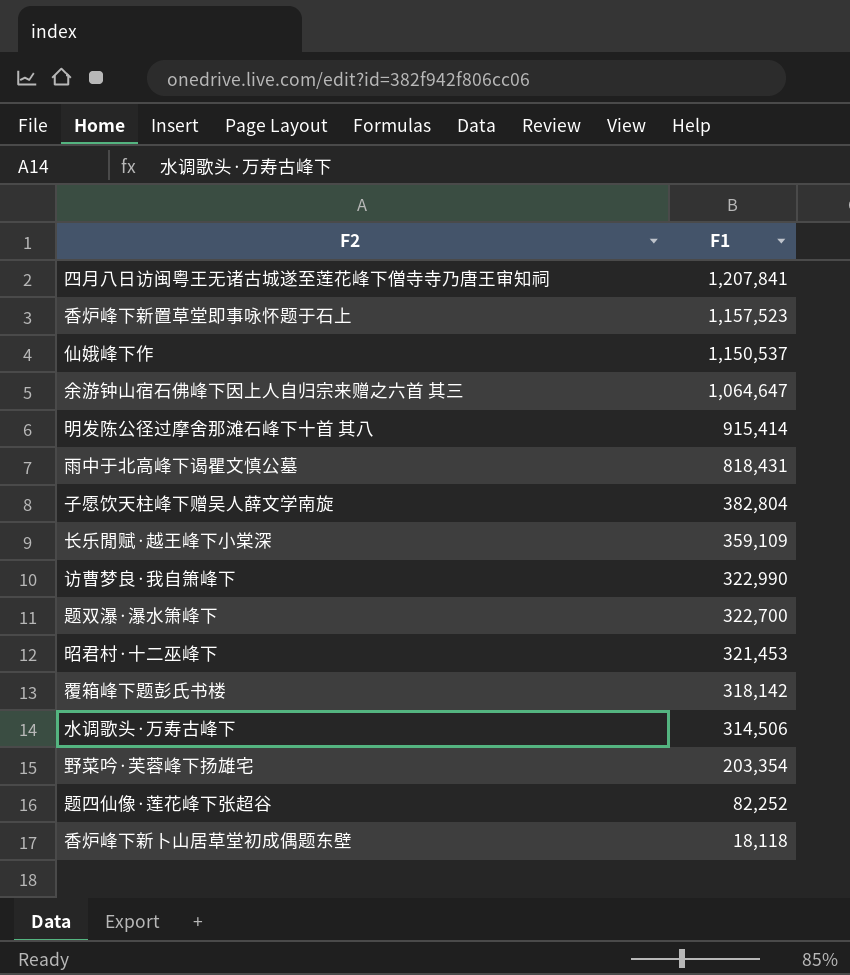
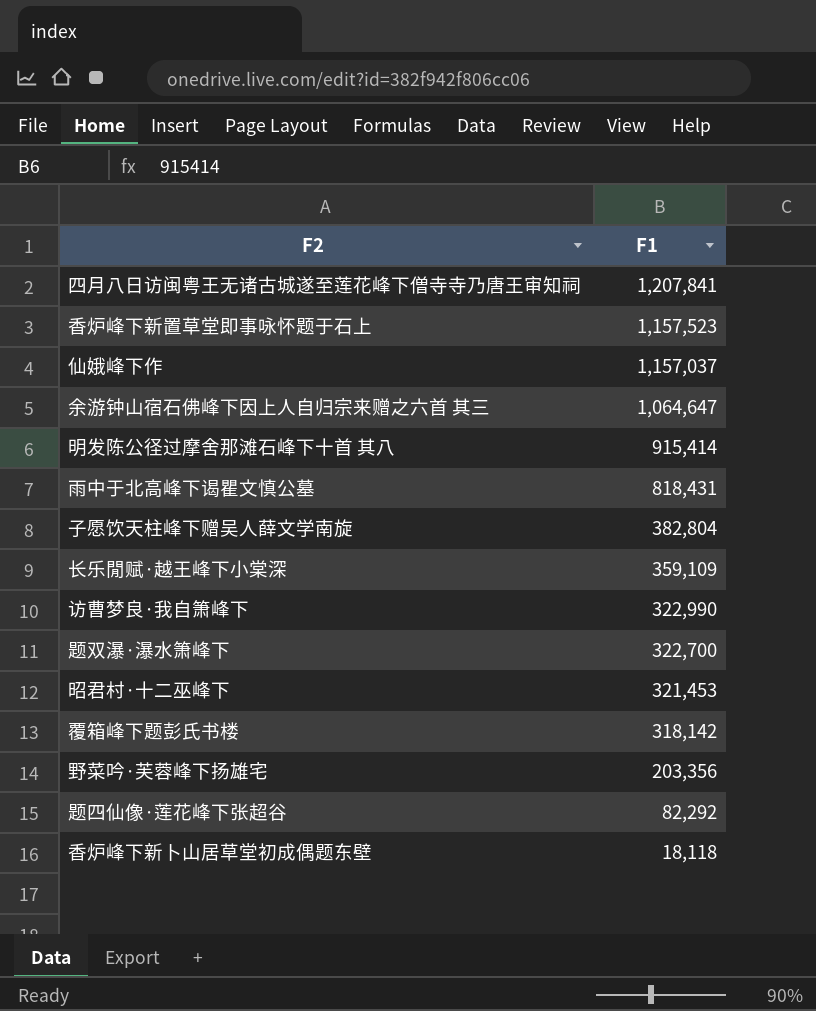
row 水调歌头·万寿古峰下: 314,506 -> none
仙娥峰下作 | F1: 1,150,537 -> 1,157,037
野菜吟·芙蓉峰下扬雄宅 | F1: 203,354 -> 203,356
题四仙像·莲花峰下张超谷 | F1: 82,252 -> 82,292

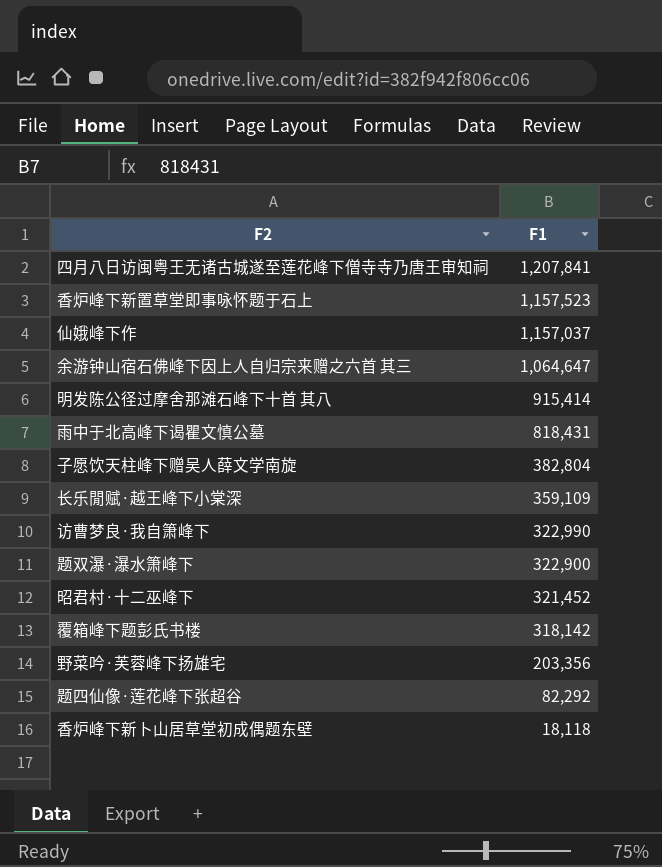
题双瀑·瀑水箫峰下 | F1: 322,700 -> 322,900
昭君村·十二巫峰下 | F1: 321,453 -> 321,452

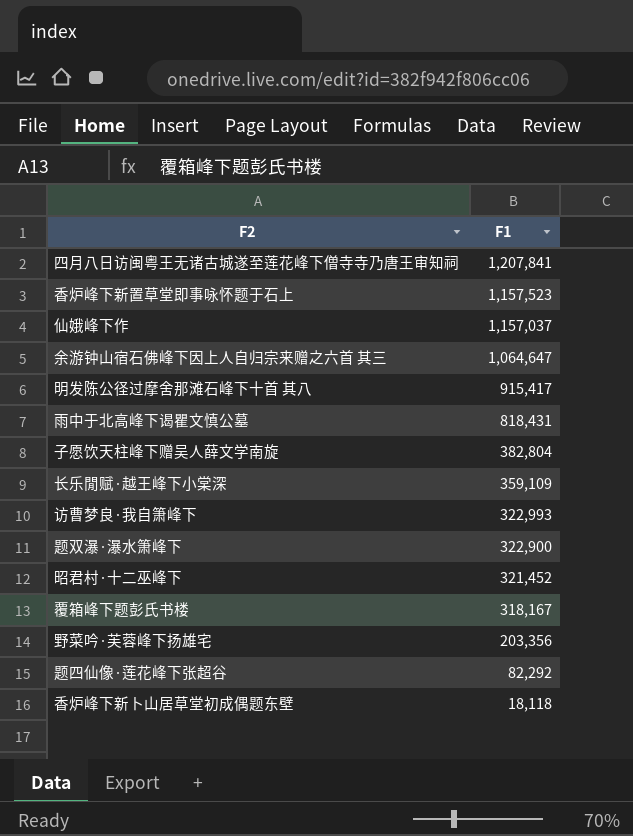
明发陈公径过摩舍那滩石峰下十首 其八 | F1: 915,414 -> 915,417
访曹梦良·我自箫峰下 | F1: 322,990 -> 322,993
覆箱峰下题彭氏书楼 | F1: 318,142 -> 318,167

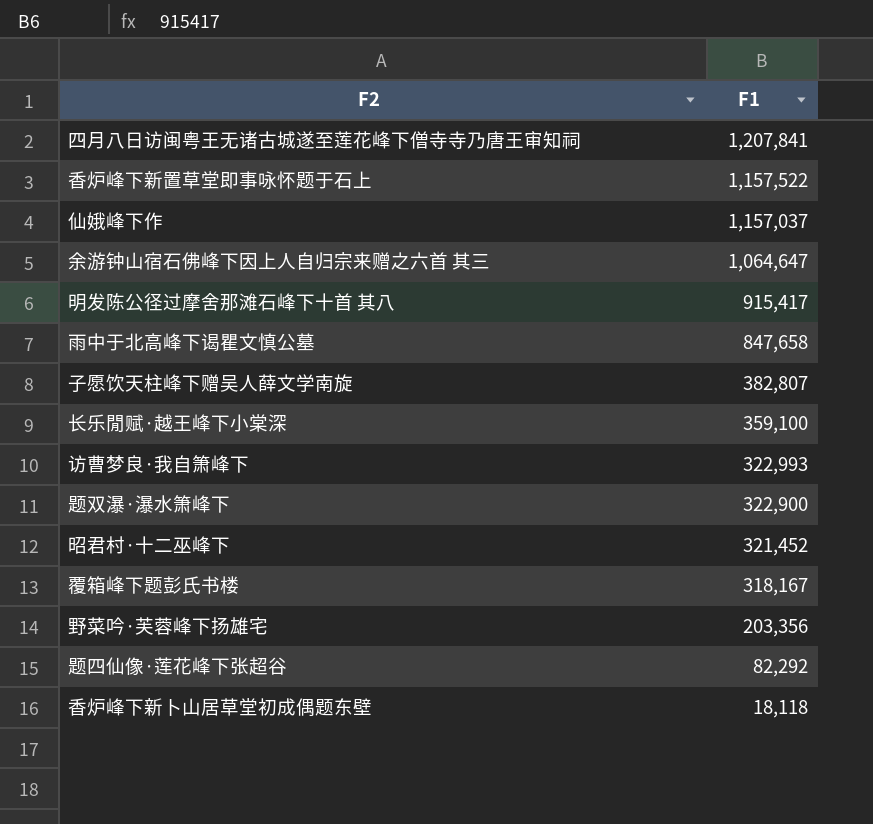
香炉峰下新置草堂即事咏怀题于石上 | F1: 1,157,523 -> 1,157,522
雨中于北高峰下谒瞿文慎公墓 | F1: 818,431 -> 847,658
子愿饮天柱峰下赠吴人薛文学南旋 | F1: 382,804 -> 382,807
长乐閒赋·越王峰下小棠深 | F1: 359,109 -> 359,100

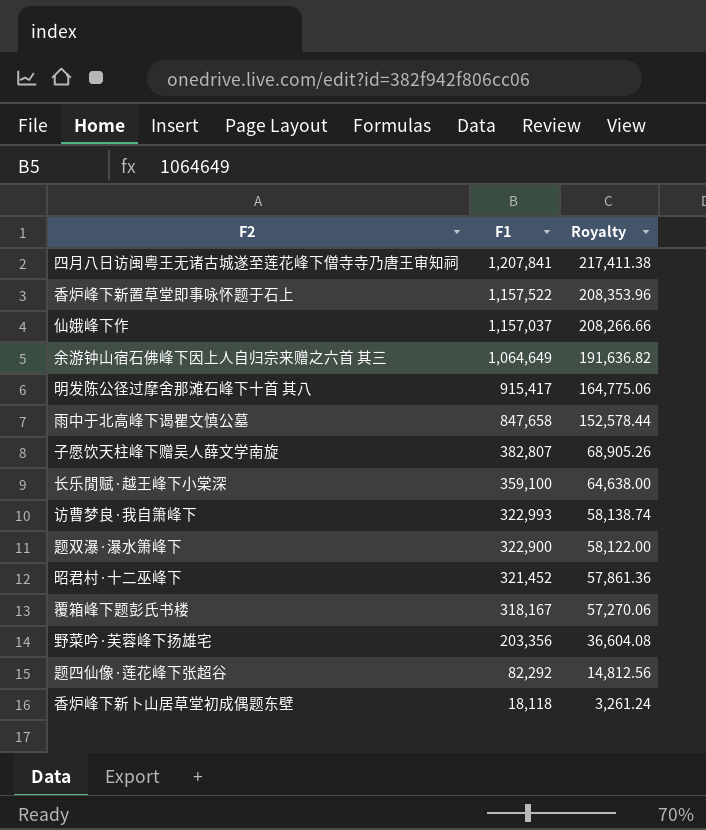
column Royalty | formula: none -> [F1] * 0.18
余游钟山宿石佛峰下因上人自归宗来赠之六首 其三 | F1: 1,064,647 -> 1,064,649

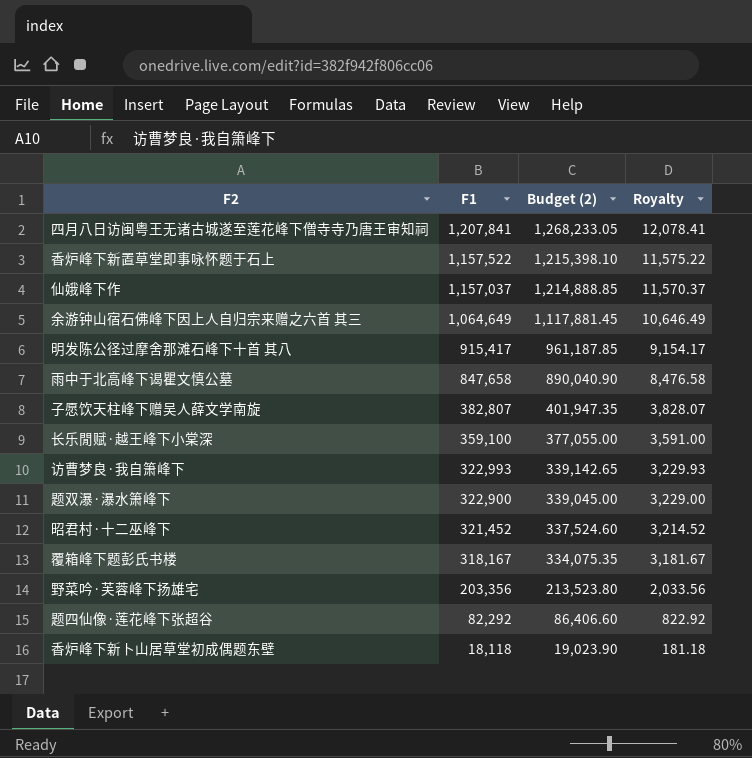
column Budget (2) | formula: none -> [F1] * 1.05
column Royalty | formula: [F1] * 0.18 -> [F1] * 0.01

